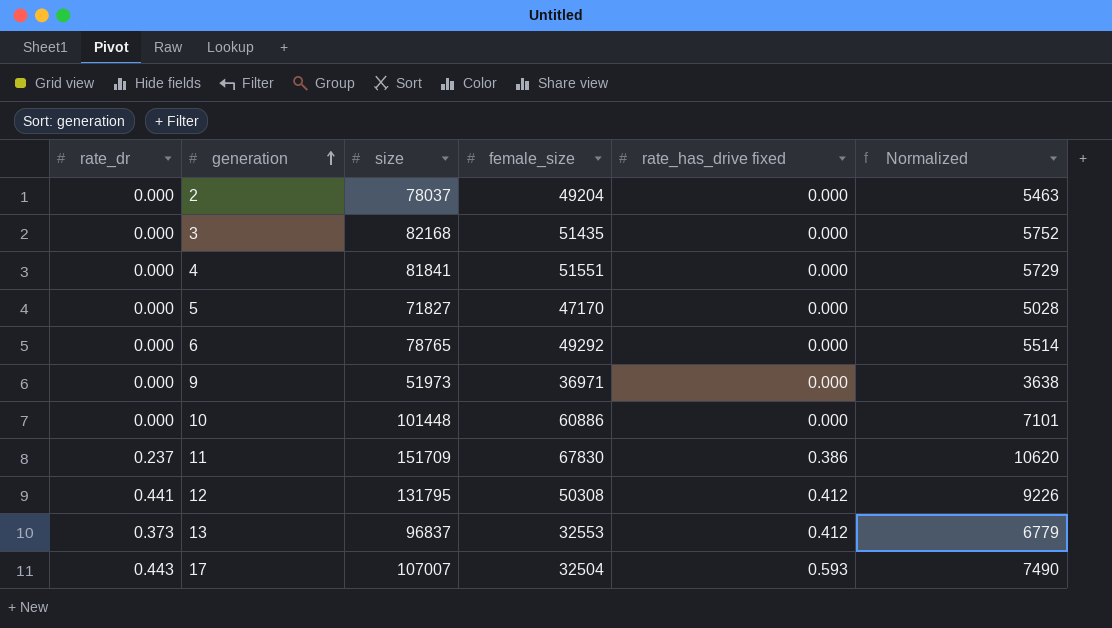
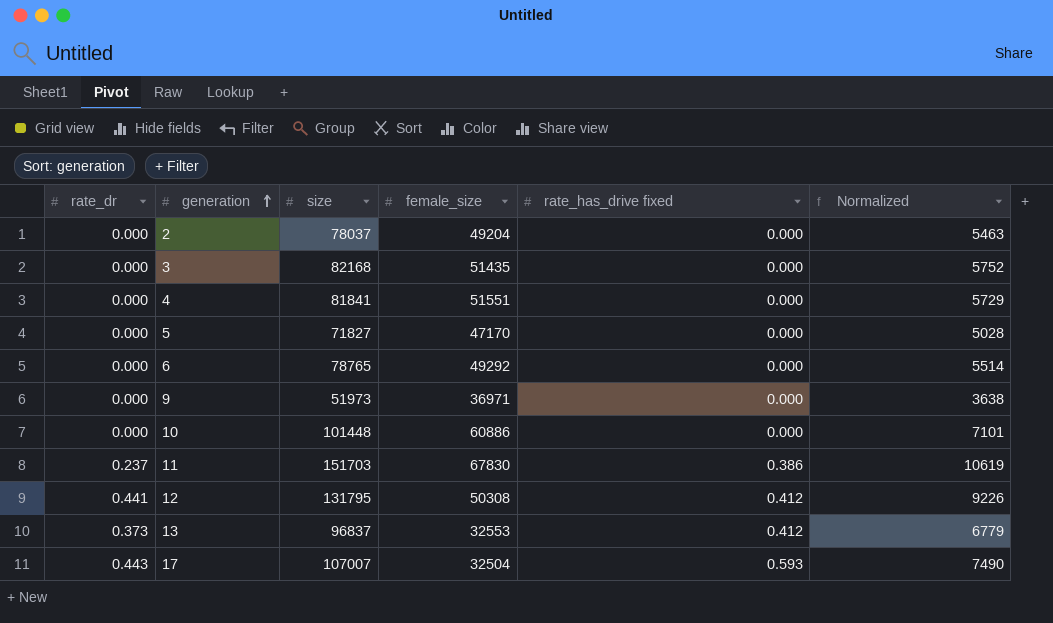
11 | size: 151709 -> 151703
11 | Normalized: 10620 -> 10619

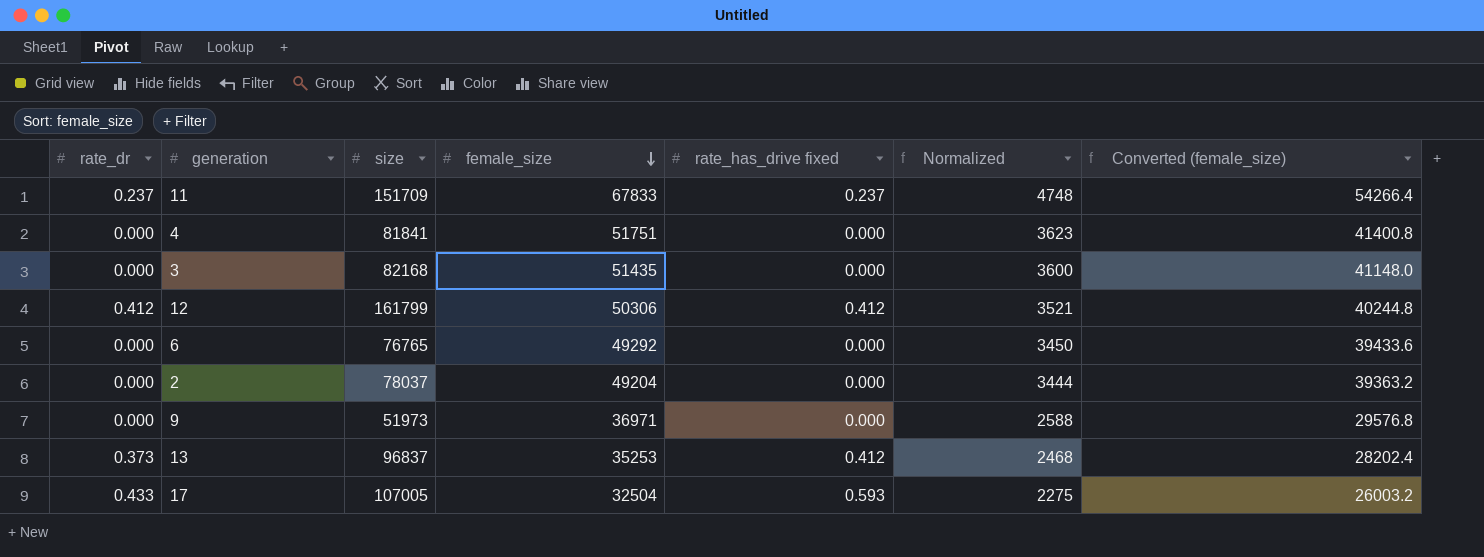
row order: generation ascending -> female_size descending
column Normalized | formula: [size] * 0.07 -> [female_size] * 0.07
column Converted (female_size) | formula: none -> [female_size] * 0.8
row 5: 0.000 | 71827 | 47170 | 0.000 | 5028 -> none
row 10: 0.000 | 101448 | 60886 | 0.000 | 7101 -> none
11 | size: 151703 -> 151709
11 | female_size: 67830 -> 67833
11 | rate_has_drive fixed: 0.386 -> 0.237
4 | female_size: 51551 -> 51751
12 | rate_dr: 0.441 -> 0.412
12 | size: 131795 -> 161799
12 | female_size: 50308 -> 50306
6 | size: 78765 -> 76765
13 | female_size: 32553 -> 35253
17 | rate_dr: 0.443 -> 0.433
17 | size: 107007 -> 107005

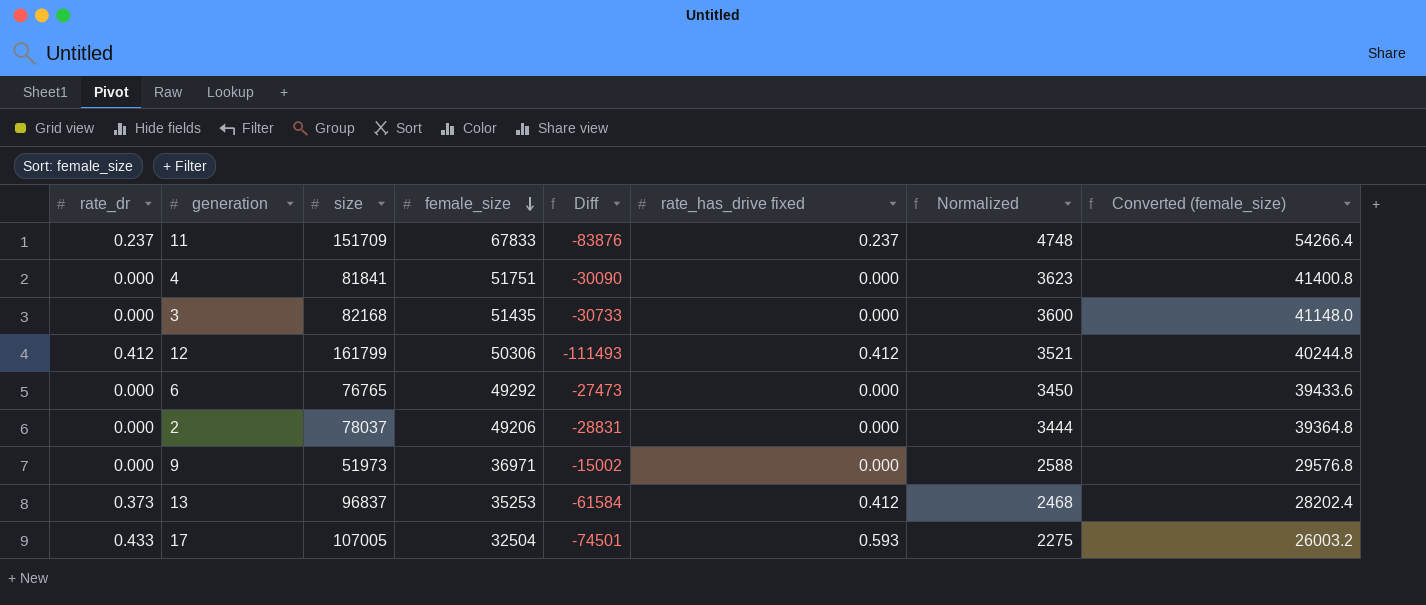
column Diff | formula: none -> [female_size] - [size]
2 | female_size: 49204 -> 49206
2 | Converted (female_size): 39363.2 -> 39364.8

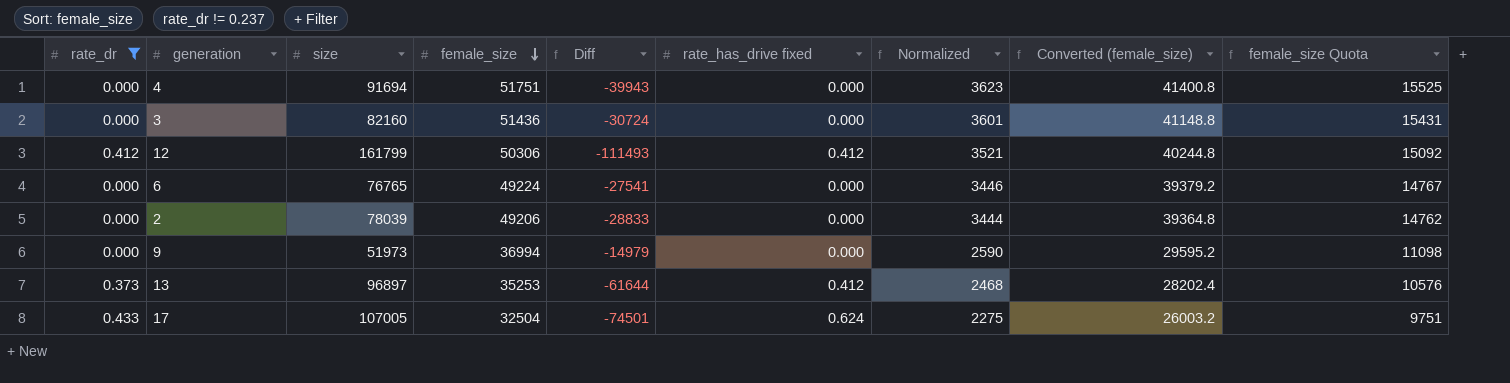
filter: none -> rate_dr != 0.237
column female_size Quota | formula: none -> [female_size] * 0.3
4 | size: 81841 -> 91694
4 | Diff: -30090 -> -39943
3 | size: 82168 -> 82160
3 | female_size: 51435 -> 51436
3 | Diff: -30733 -> -30724
3 | Normalized: 3600 -> 3601
3 | Converted (female_size): 41148.0 -> 41148.8
6 | female_size: 49292 -> 49224
6 | Diff: -27473 -> -27541
6 | Normalized: 3450 -> 3446
6 | Converted (female_size): 39433.6 -> 39379.2
2 | size: 78037 -> 78039
2 | Diff: -28831 -> -28833
9 | female_size: 36971 -> 36994
9 | Diff: -15002 -> -14979
9 | Normalized: 2588 -> 2590
9 | Converted (female_size): 29576.8 -> 29595.2
13 | size: 96837 -> 96897
13 | Diff: -61584 -> -61644
17 | rate_has_drive fixed: 0.593 -> 0.624

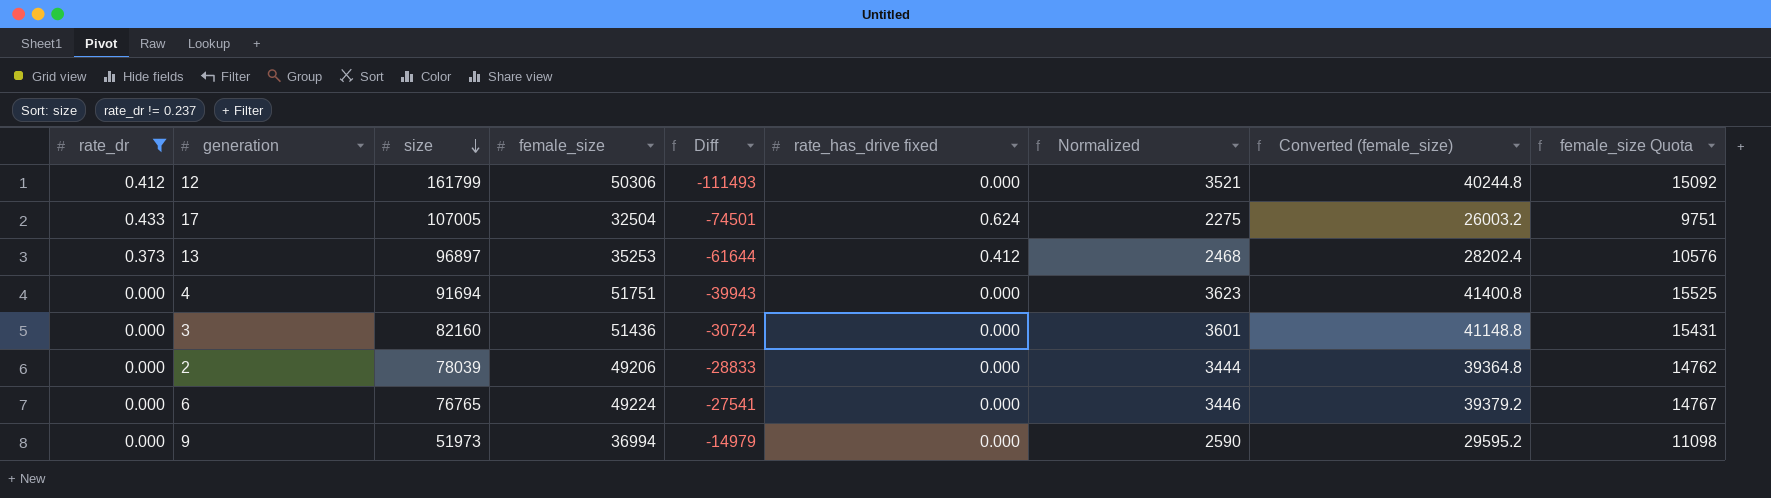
row order: female_size descending -> size descending
12 | rate_has_drive fixed: 0.412 -> 0.000

